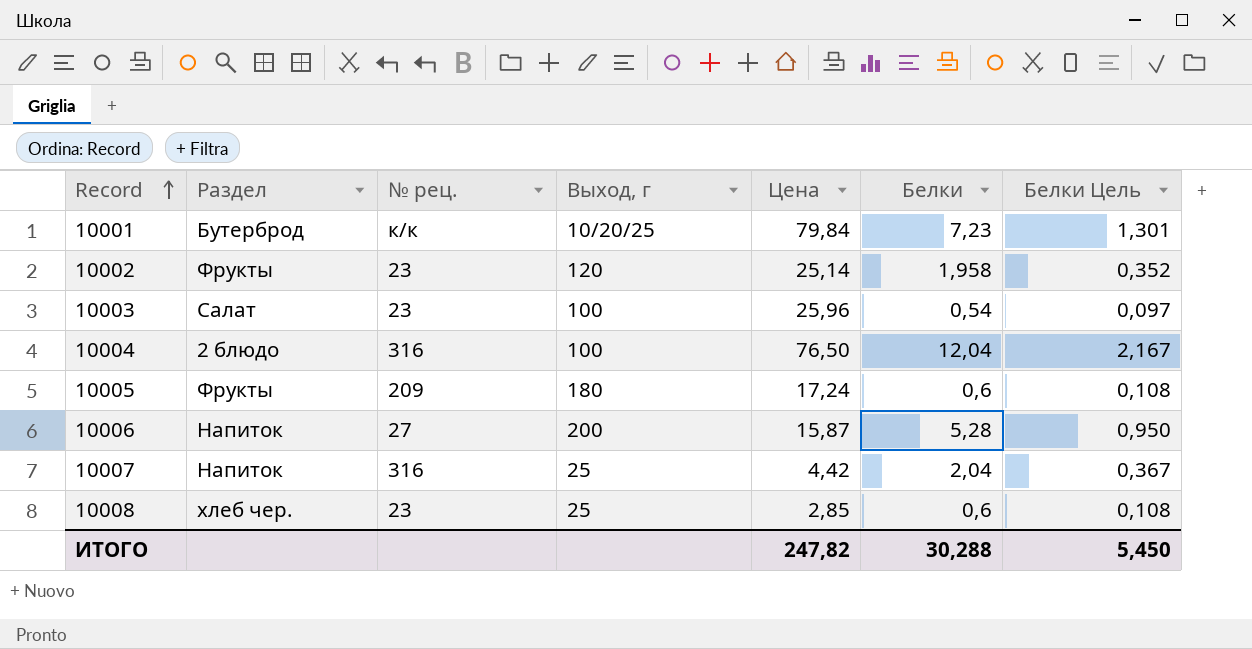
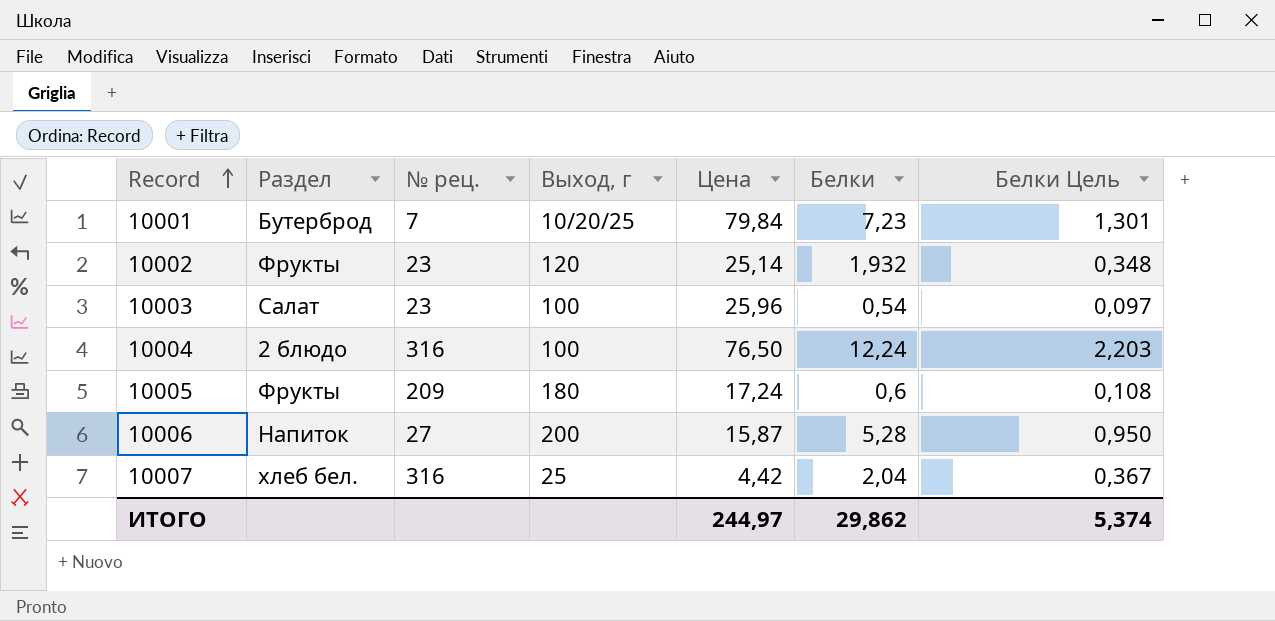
row 10008: хлеб чер. | 23 | 25 | 2,85 | 0,6 | 0,108 -> none
10001 | № рец.: к/к -> 7
10002 | Белки: 1,958 -> 1,932
10002 | Белки Цель: 0,352 -> 0,348
10004 | Белки: 12,04 -> 12,24
10004 | Белки Цель: 2,167 -> 2,203
10007 | Раздел: Напиток -> хлеб бел.
ИТОГО | Цена: 247,82 -> 244,97
ИТОГО | Белки: 30,288 -> 29,862
ИТОГО | Белки Цель: 5,450 -> 5,374

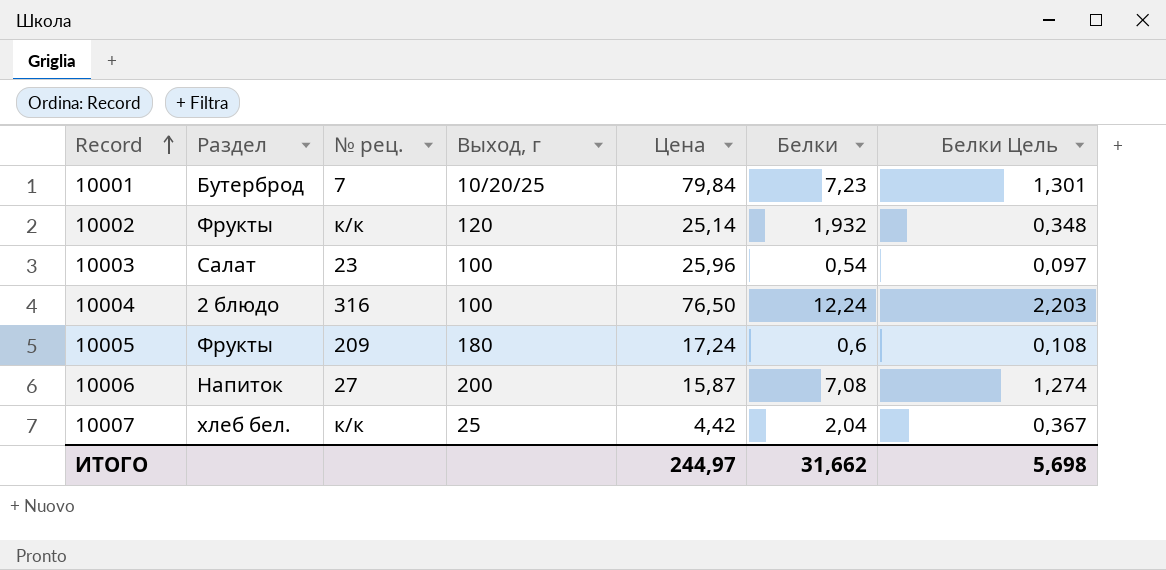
10002 | № рец.: 23 -> к/к
10006 | Белки: 5,28 -> 7,08
10006 | Белки Цель: 0,950 -> 1,274
10007 | № рец.: 316 -> к/к
ИТОГО | Белки: 29,862 -> 31,662
ИТОГО | Белки Цель: 5,374 -> 5,698

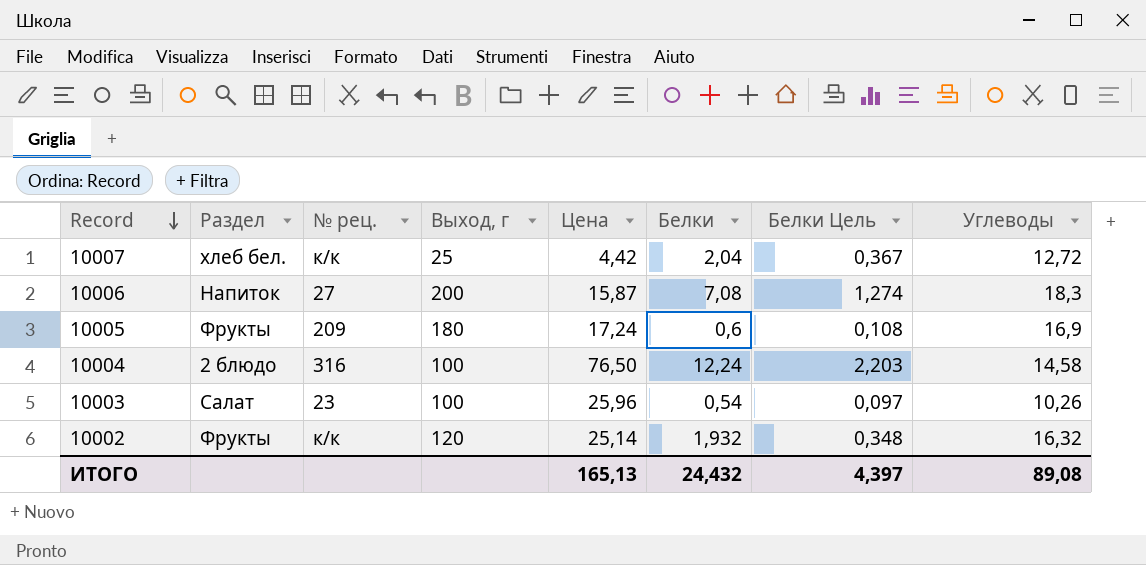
row order: Record ascending -> Record descending
column Углеводы | position: none -> 8
row 10001: Бутерброд | 7 | 10/20/25 | 79,84 | 7,23 | 1,301 -> none
ИТОГО | Цена: 244,97 -> 165,13
ИТОГО | Белки: 31,662 -> 24,432
ИТОГО | Белки Цель: 5,698 -> 4,397

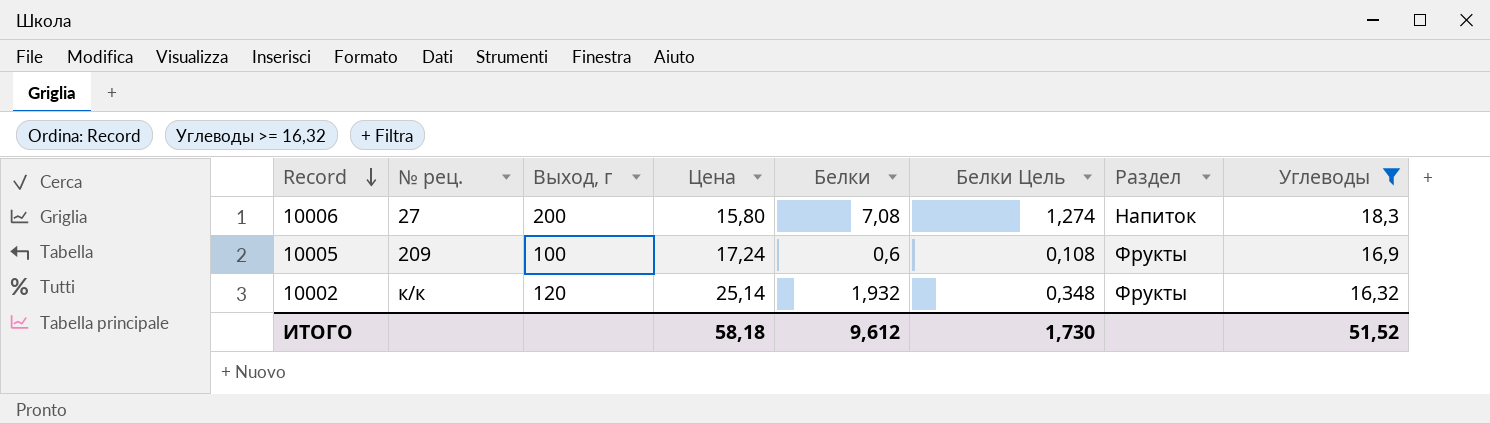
filter: none -> Углеводы >= 16,32
column Раздел | position: 2 -> 7
10006 | Цена: 15,87 -> 15,80
10005 | Выход, г: 180 -> 100
ИТОГО | Цена: 165,13 -> 58,18
ИТОГО | Белки: 24,432 -> 9,612
ИТОГО | Белки Цель: 4,397 -> 1,730
ИТОГО | Углеводы: 89,08 -> 51,52

